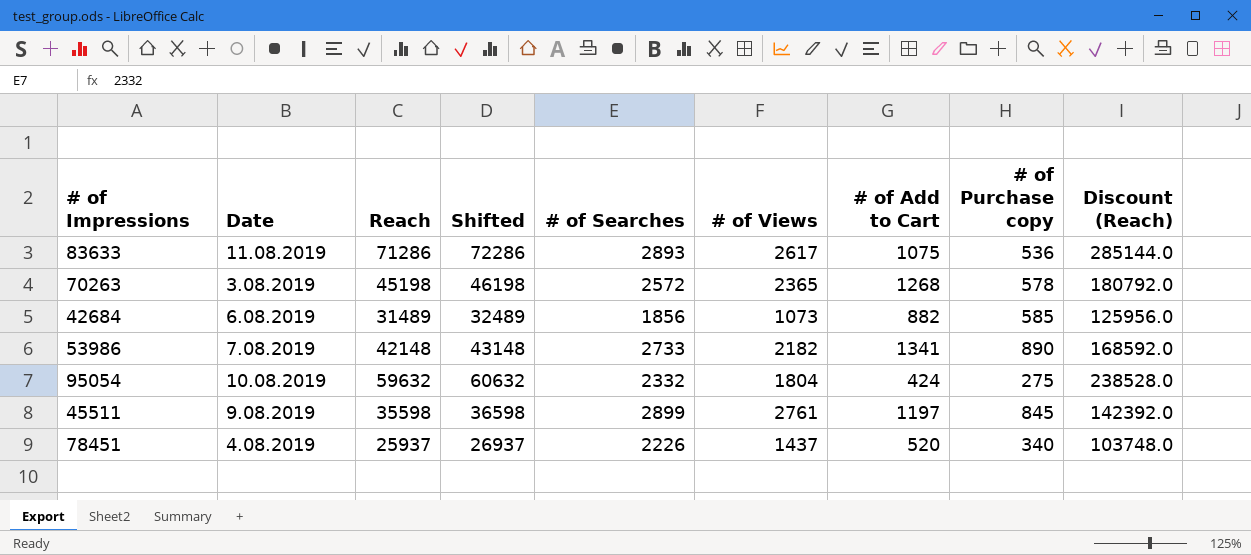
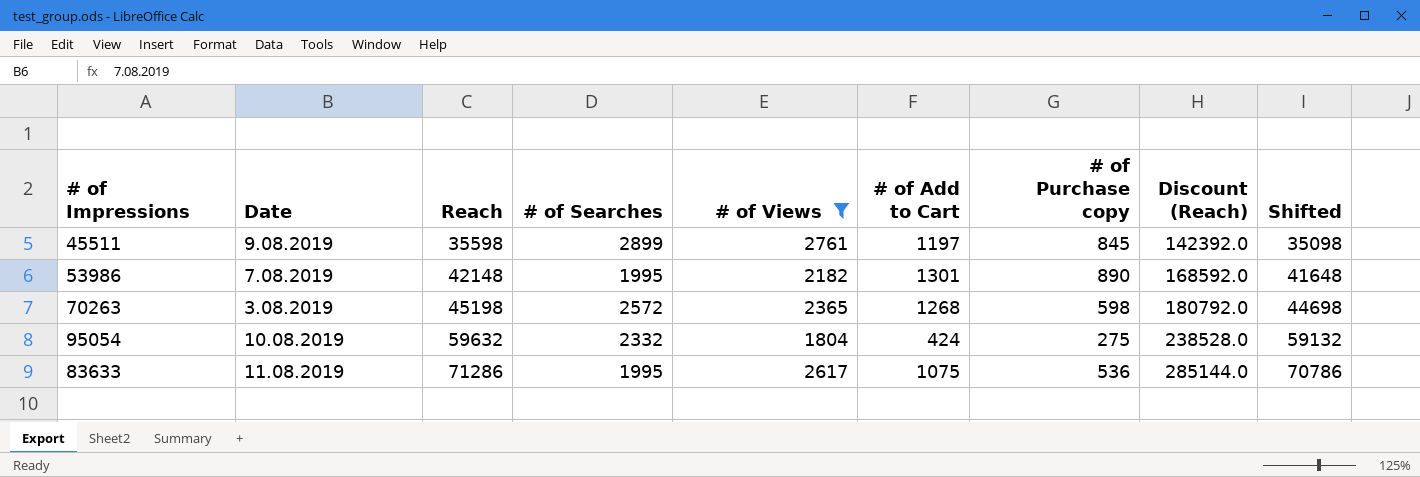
filter: none -> # of Views >= 1804
row order: none -> Reach ascending
column Shifted | formula: [Reach] + 1000 -> [Reach] - 500
column Shifted | position: 4 -> 9
53986 | # of Searches: 2733 -> 1995
53986 | # of Add to Cart: 1341 -> 1301
70263 | # of Purchase copy: 578 -> 598
83633 | # of Searches: 2893 -> 1995

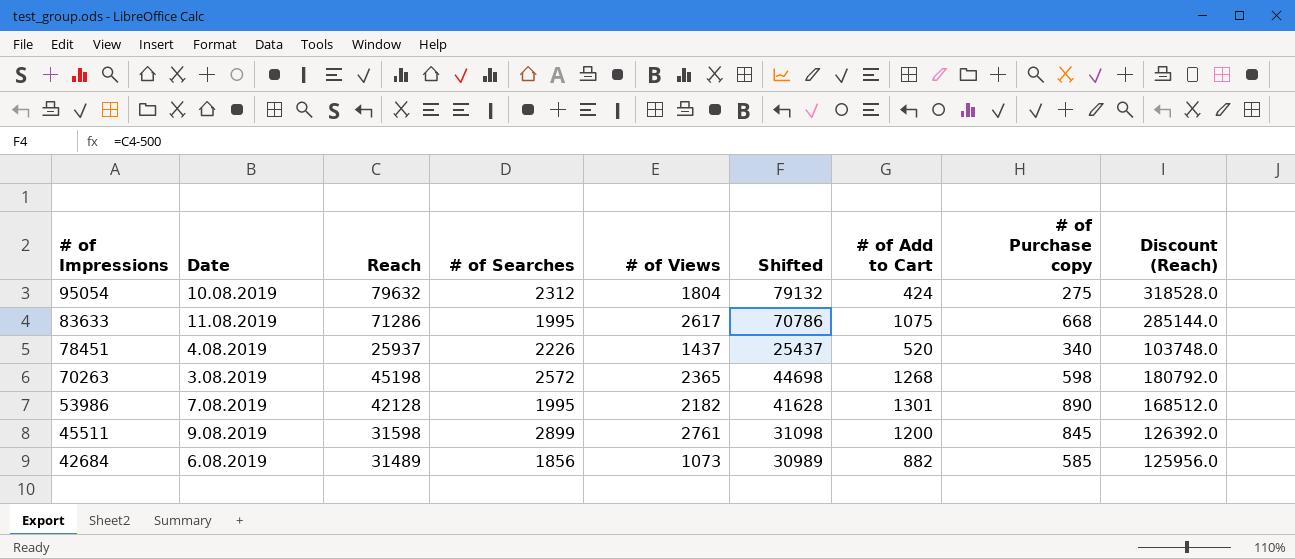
filter: # of Views >= 1804 -> none
row order: Reach ascending -> # of Impressions descending
column Shifted | position: 9 -> 6
95054 | Reach: 59632 -> 79632
95054 | # of Searches: 2332 -> 2312
95054 | Shifted: 59132 -> 79132
95054 | Discount (Reach): 238528.0 -> 318528.0
83633 | # of Purchase copy: 536 -> 668
53986 | Reach: 42148 -> 42128
53986 | Shifted: 41648 -> 41628
53986 | Discount (Reach): 168592.0 -> 168512.0
45511 | Reach: 35598 -> 31598
45511 | Shifted: 35098 -> 31098
45511 | # of Add to Cart: 1197 -> 1200
45511 | Discount (Reach): 142392.0 -> 126392.0

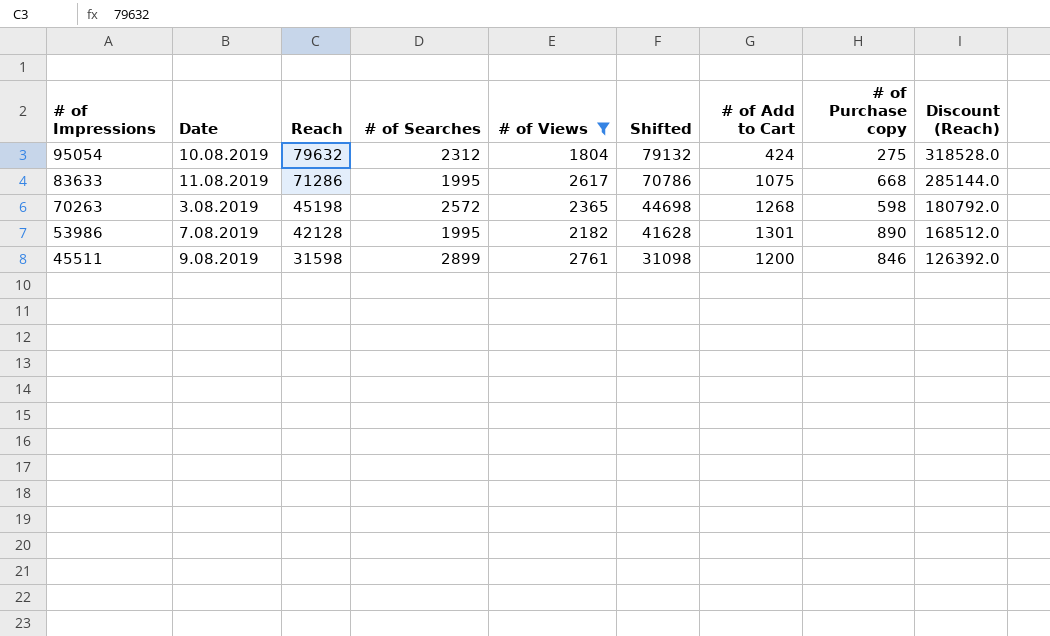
filter: none -> # of Views >= 1804
45511 | # of Purchase copy: 845 -> 846

